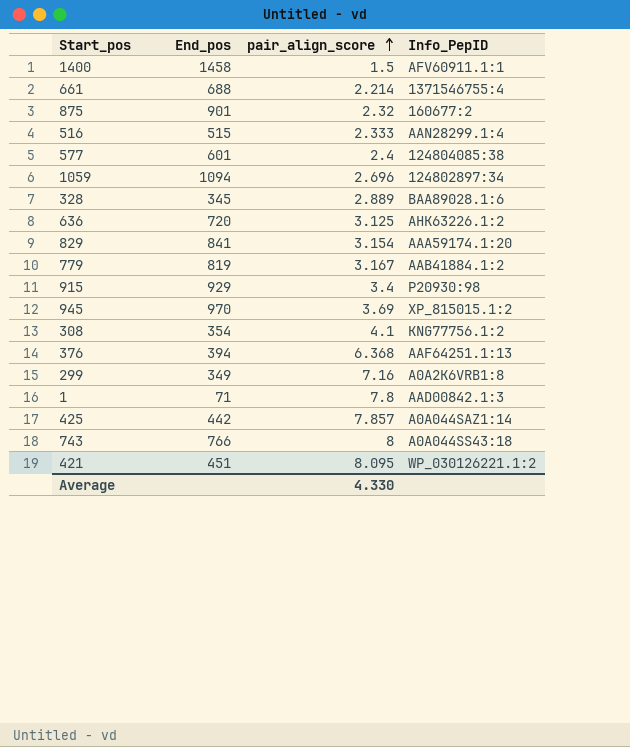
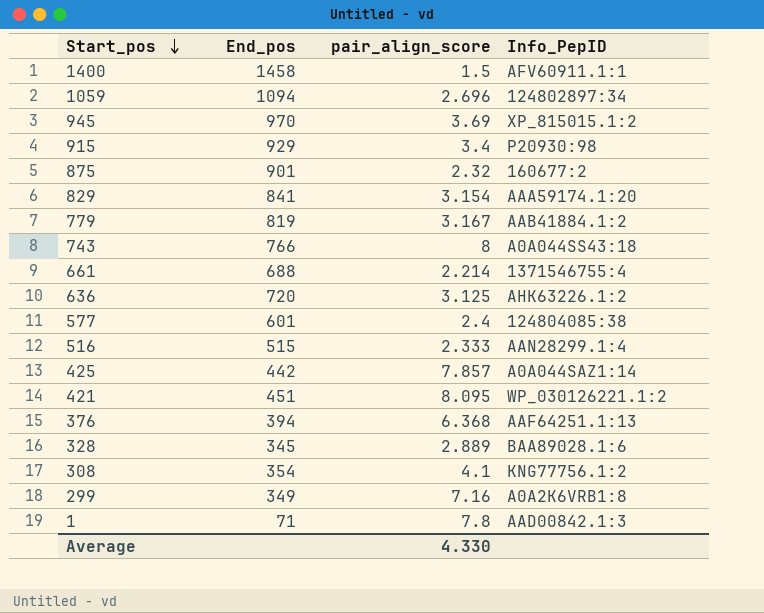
row order: pair_align_score ascending -> Start_pos descending

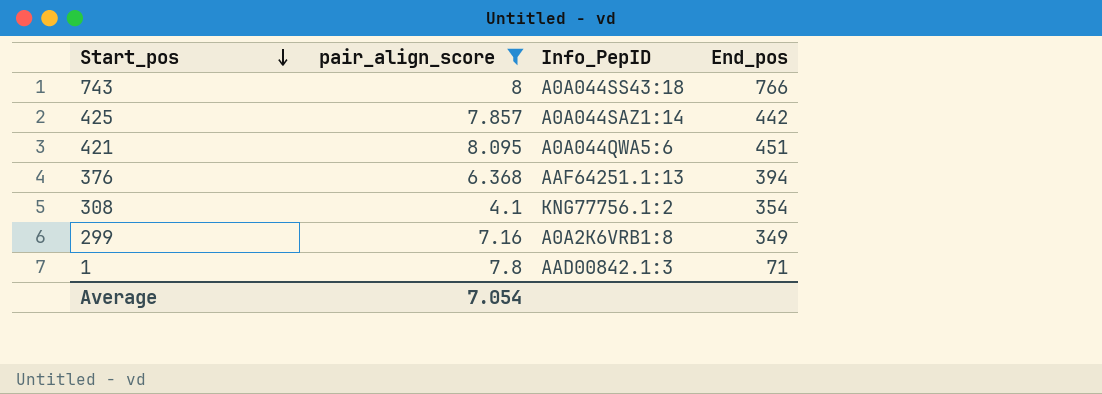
filter: none -> pair_align_score >= 4.1
column End_pos | position: 2 -> 4
421 | Info_PepID: WP_030126221.1:2 -> A0A044QWA5:6
Average | pair_align_score: 4.330 -> 7.054

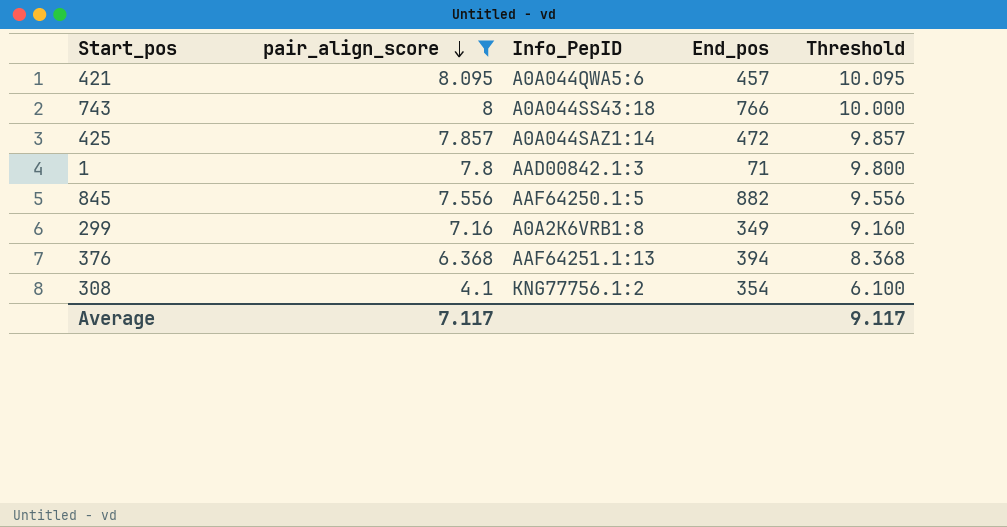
row order: Start_pos descending -> pair_align_score descending
column Threshold | formula: none -> [pair_align_score] + 2
421 | End_pos: 451 -> 457
425 | End_pos: 442 -> 472
row 845: none -> 7.556 | AAF64250.1:5 | 882 | 9.556
Average | pair_align_score: 7.054 -> 7.117

